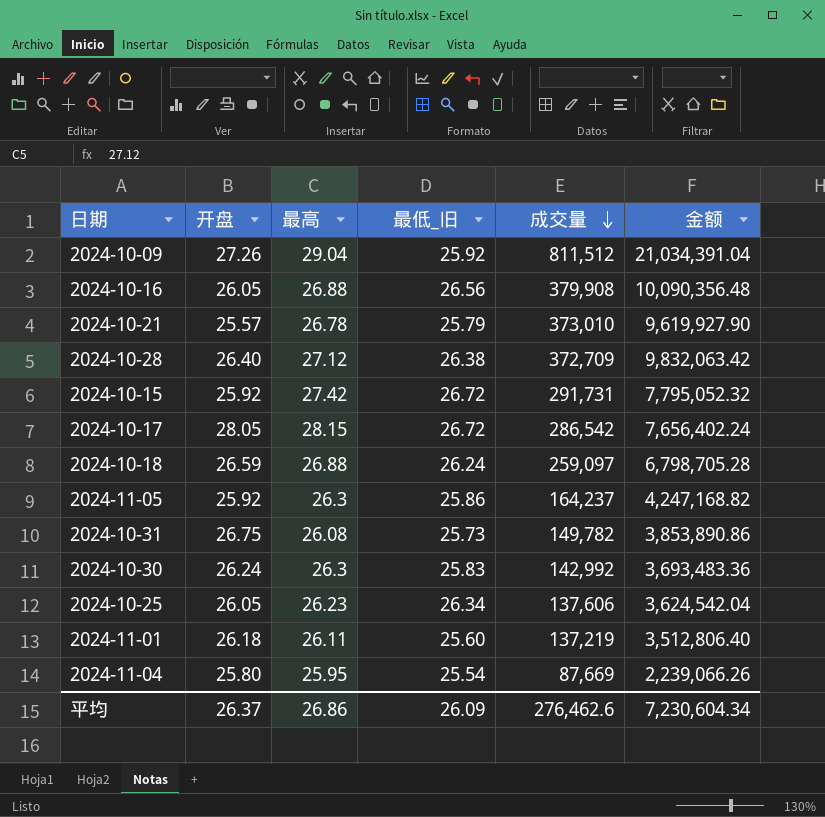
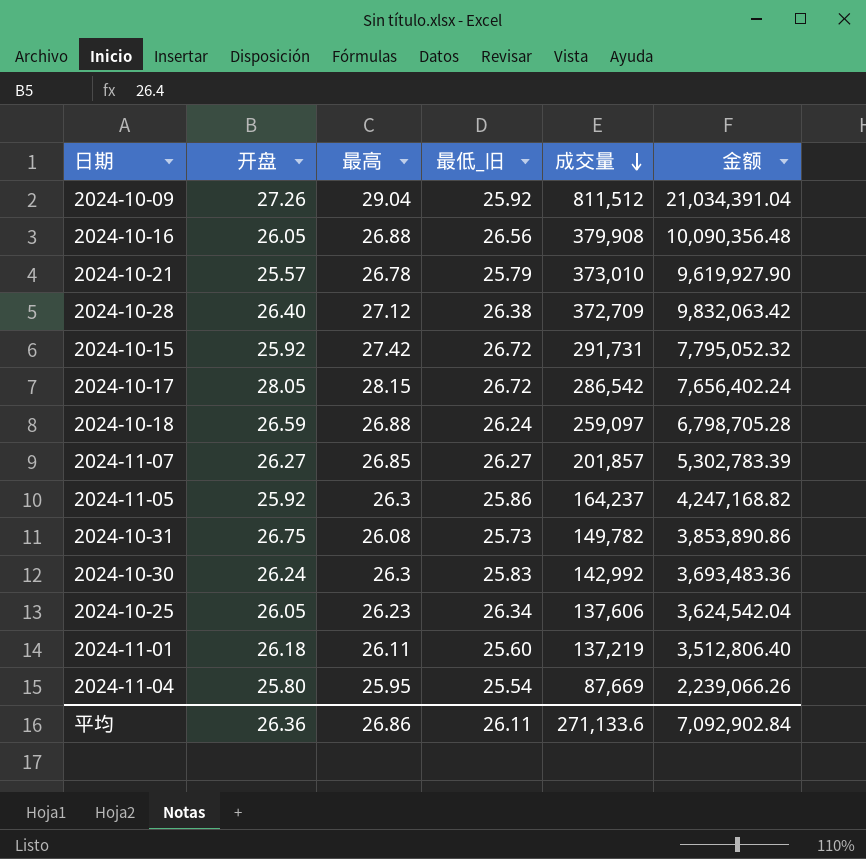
row 2024-11-07: none -> 26.27 | 26.85 | 26.27 | 201,857 | 5,302,783.39
平均 | 开盘: 26.37 -> 26.36
平均 | 最低_旧: 26.09 -> 26.11
平均 | 成交量: 276,462.6 -> 271,133.6
平均 | 金额: 7,230,604.34 -> 7,092,902.84

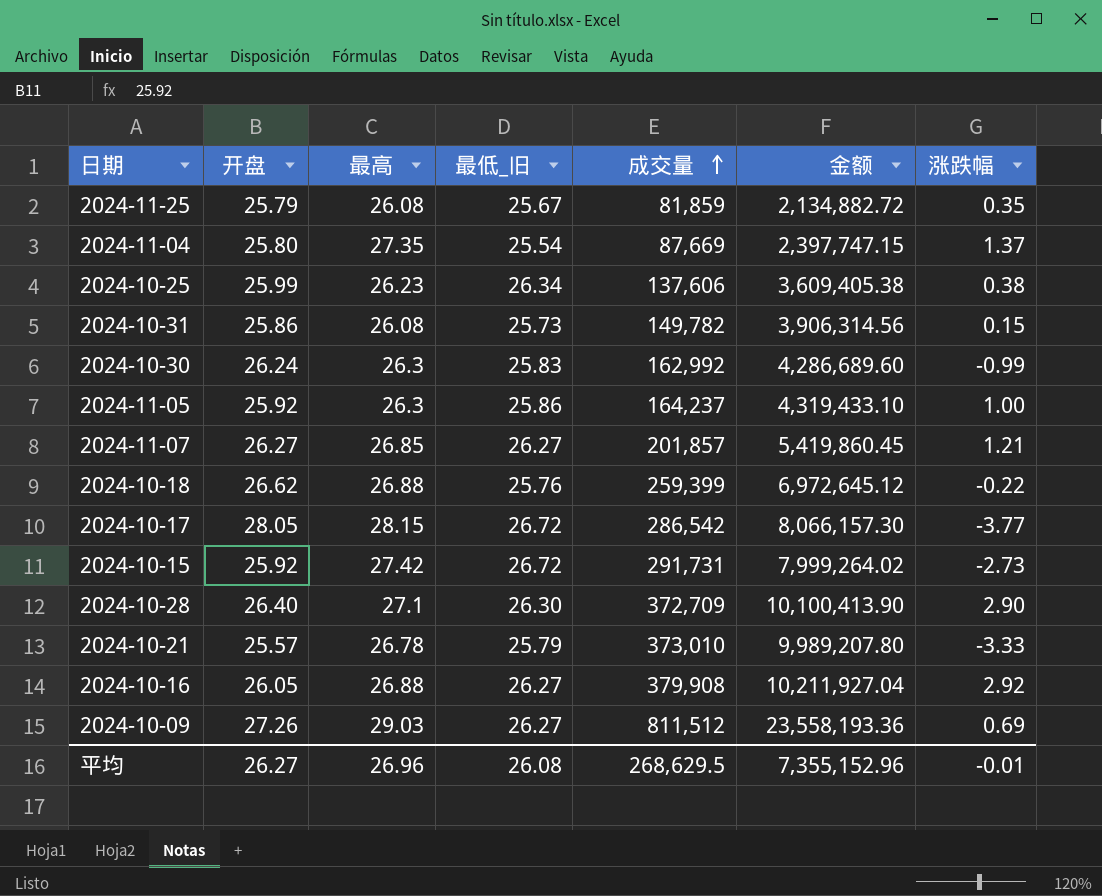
row order: 成交量 descending -> 成交量 ascending
column 金额 | formula: [最低_旧] * [成交量] -> [最高] * [成交量]
column 涨跌幅 | position: none -> 7
row 2024-11-01: 26.18 | 26.11 | 25.60 | 137,219 | 3,512,806.40 -> none
row 2024-11-25: none -> 25.79 | 26.08 | 25.67 | 81,859 | 2,134,882.72 | 0.35
2024-11-04 | 最高: 25.95 -> 27.35
2024-10-25 | 开盘: 26.05 -> 25.99
2024-10-31 | 开盘: 26.75 -> 25.86
2024-10-30 | 成交量: 142,992 -> 162,992
2024-10-18 | 开盘: 26.59 -> 26.62
2024-10-18 | 最低_旧: 26.24 -> 25.76
2024-10-18 | 成交量: 259,097 -> 259,399
2024-10-28 | 最高: 27.12 -> 27.1
2024-10-28 | 最低_旧: 26.38 -> 26.30
2024-10-16 | 最低_旧: 26.56 -> 26.27
2024-10-09 | 最高: 29.04 -> 29.03
2024-10-09 | 最低_旧: 25.92 -> 26.27
平均 | 开盘: 26.36 -> 26.27
平均 | 最高: 26.86 -> 26.96
平均 | 最低_旧: 26.11 -> 26.08
平均 | 成交量: 271,133.6 -> 268,629.5
平均 | 金额: 7,092,902.84 -> 7,355,152.96

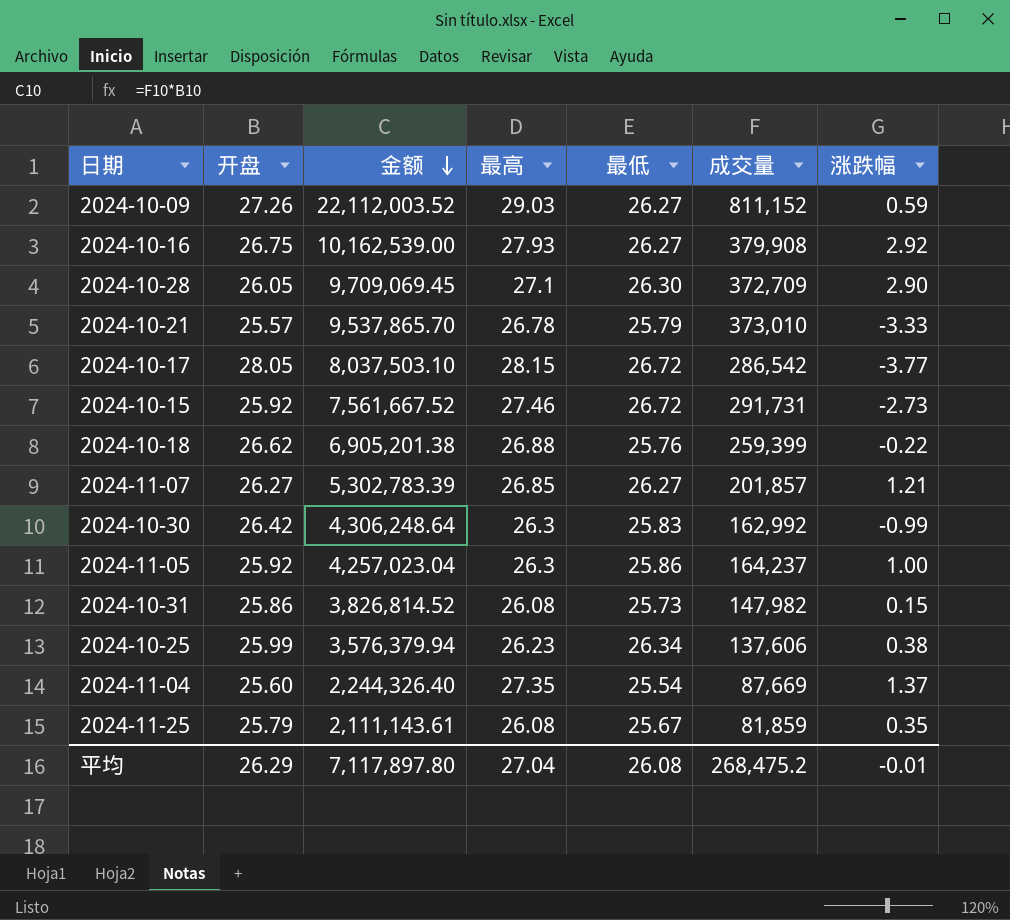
row order: 成交量 ascending -> 金额 descending
column 金额 | formula: [最高] * [成交量] -> [开盘] * [成交量]
column 金额 | position: 6 -> 3
column name: 最低_旧 -> 最低
2024-10-09 | 成交量: 811,512 -> 811,152
2024-10-09 | 涨跌幅: 0.69 -> 0.59
2024-10-16 | 开盘: 26.05 -> 26.75
2024-10-16 | 最高: 26.88 -> 27.93
2024-10-28 | 开盘: 26.40 -> 26.05
2024-10-15 | 最高: 27.42 -> 27.46
2024-10-30 | 开盘: 26.24 -> 26.42
2024-10-31 | 成交量: 149,782 -> 147,982
2024-11-04 | 开盘: 25.80 -> 25.60
平均 | 开盘: 26.27 -> 26.29
平均 | 金额: 7,355,152.96 -> 7,117,897.80
平均 | 最高: 26.96 -> 27.04
平均 | 成交量: 268,629.5 -> 268,475.2

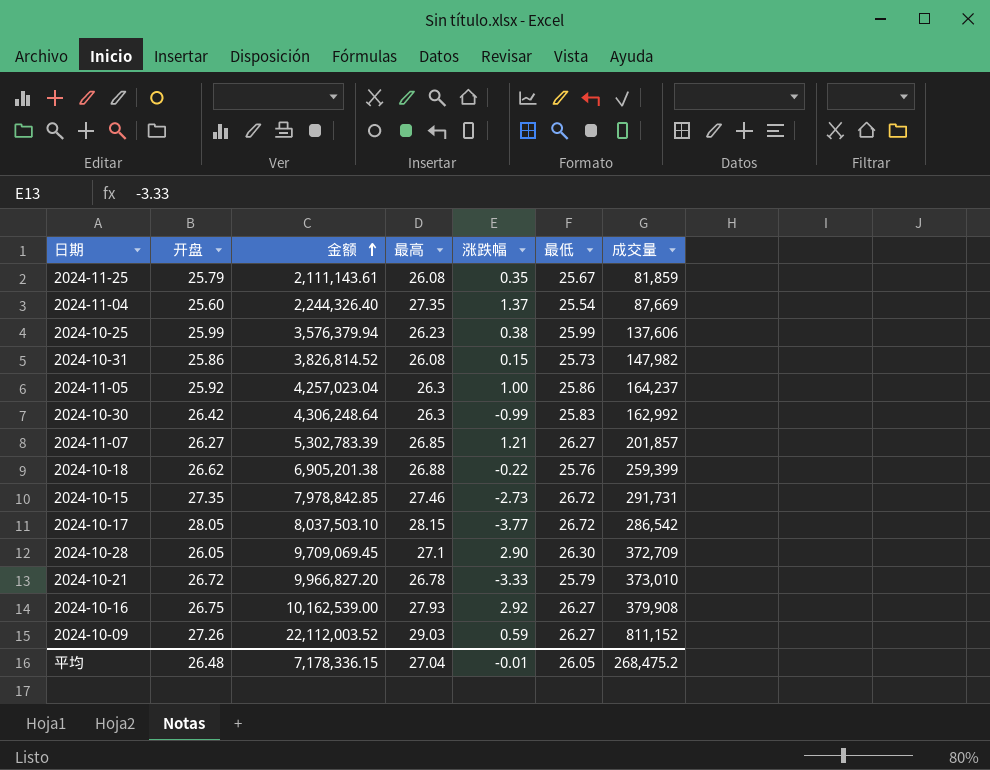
row order: 金额 descending -> 金额 ascending
column 涨跌幅 | position: 7 -> 5
2024-10-25 | 最低: 26.34 -> 25.99
2024-10-15 | 开盘: 25.92 -> 27.35
2024-10-15 | 金额: 7,561,667.52 -> 7,978,842.85
2024-10-21 | 开盘: 25.57 -> 26.72
2024-10-21 | 金额: 9,537,865.70 -> 9,966,827.20
平均 | 开盘: 26.29 -> 26.48
平均 | 金额: 7,117,897.80 -> 7,178,336.15
平均 | 最低: 26.08 -> 26.05

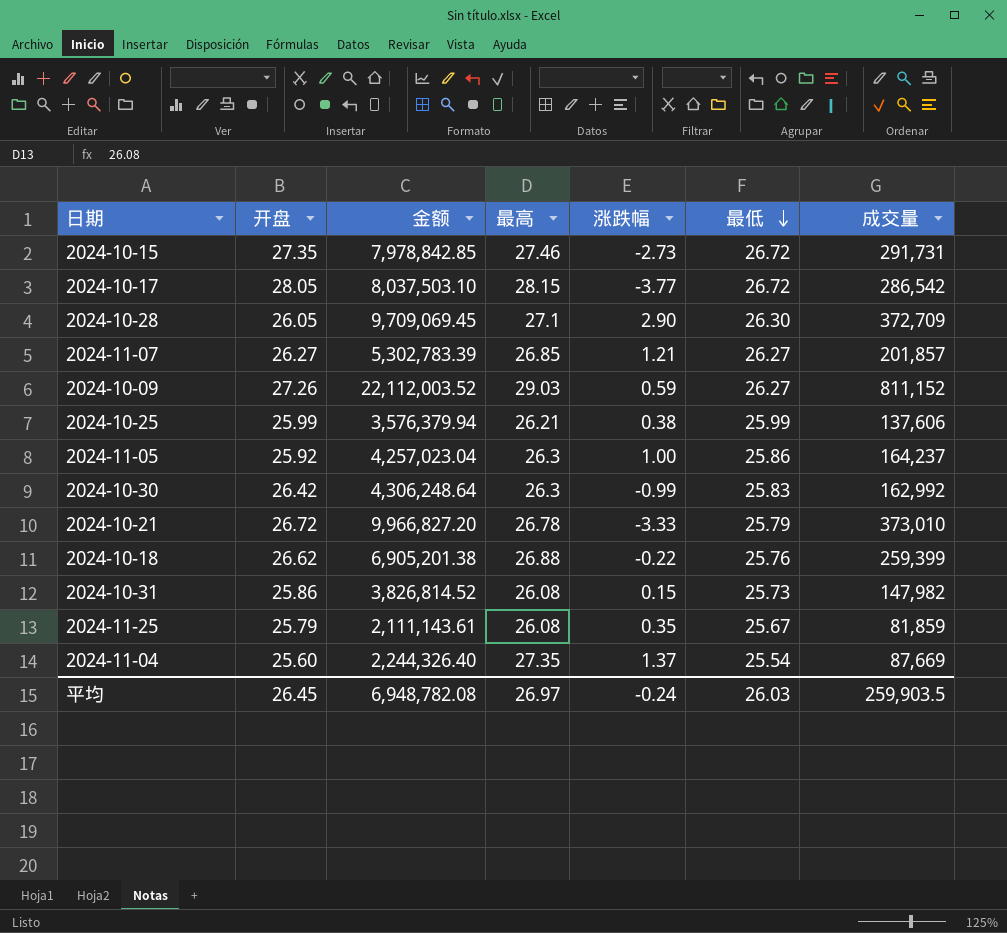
row order: 金额 ascending -> 最低 descending
row 2024-10-16: 26.75 | 10,162,539.00 | 27.93 | 2.92 | 26.27 | 379,908 -> none
2024-10-25 | 最高: 26.23 -> 26.21
平均 | 开盘: 26.48 -> 26.45
平均 | 金额: 7,178,336.15 -> 6,948,782.08
平均 | 最高: 27.04 -> 26.97
平均 | 涨跌幅: -0.01 -> -0.24
平均 | 最低: 26.05 -> 26.03
平均 | 成交量: 268,475.2 -> 259,903.5

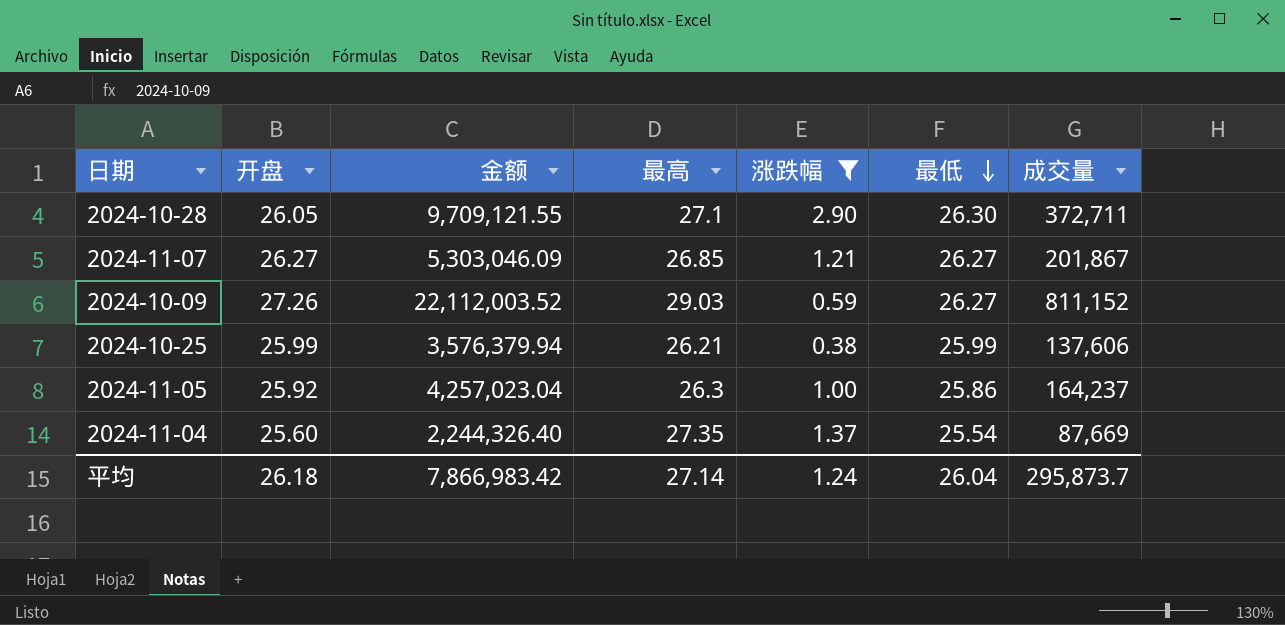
filter: none -> 涨跌幅 >= 0.38
2024-10-28 | 金额: 9,709,069.45 -> 9,709,121.55
2024-10-28 | 成交量: 372,709 -> 372,711
2024-11-07 | 金额: 5,302,783.39 -> 5,303,046.09
2024-11-07 | 成交量: 201,857 -> 201,867
平均 | 开盘: 26.45 -> 26.18
平均 | 金额: 6,948,782.08 -> 7,866,983.42
平均 | 最高: 26.97 -> 27.14
平均 | 涨跌幅: -0.24 -> 1.24
平均 | 最低: 26.03 -> 26.04
平均 | 成交量: 259,903.5 -> 295,873.7

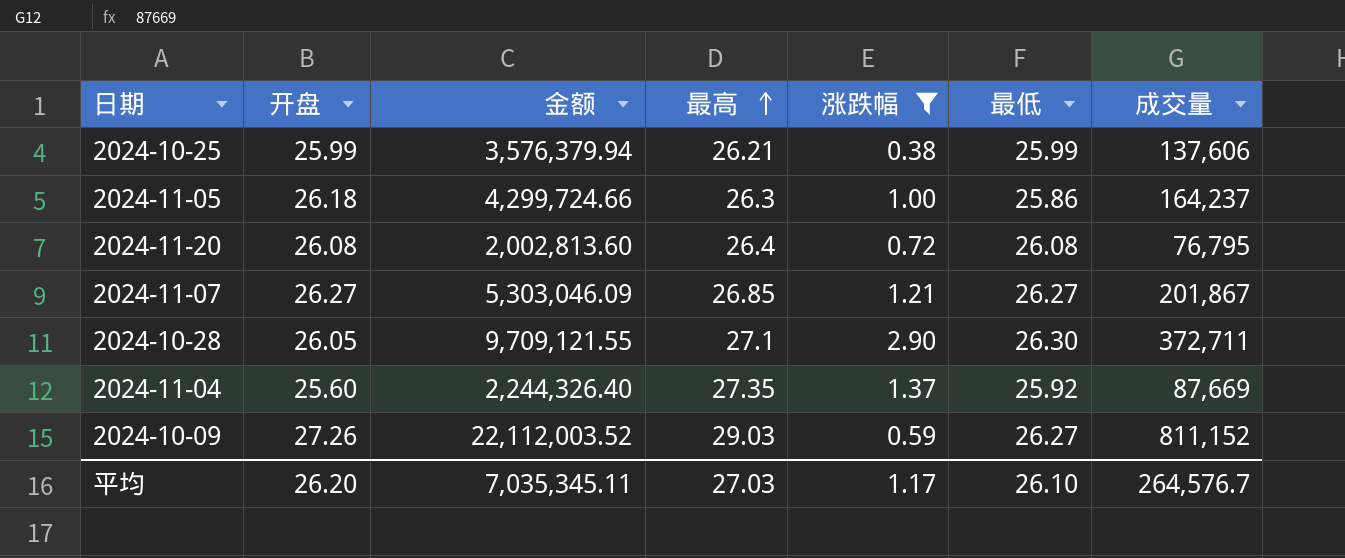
row order: 最低 descending -> 最高 ascending
2024-11-05 | 开盘: 25.92 -> 26.18
2024-11-05 | 金额: 4,257,023.04 -> 4,299,724.66
row 2024-11-20: none -> 26.08 | 2,002,813.60 | 26.4 | 0.72 | 26.08 | 76,795
2024-11-04 | 最低: 25.54 -> 25.92
平均 | 开盘: 26.18 -> 26.20
平均 | 金额: 7,866,983.42 -> 7,035,345.11
平均 | 最高: 27.14 -> 27.03
平均 | 涨跌幅: 1.24 -> 1.17
平均 | 最低: 26.04 -> 26.10
平均 | 成交量: 295,873.7 -> 264,576.7

